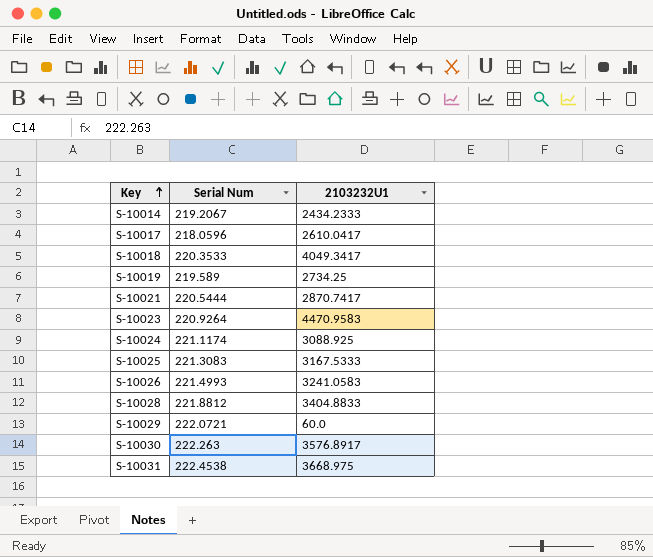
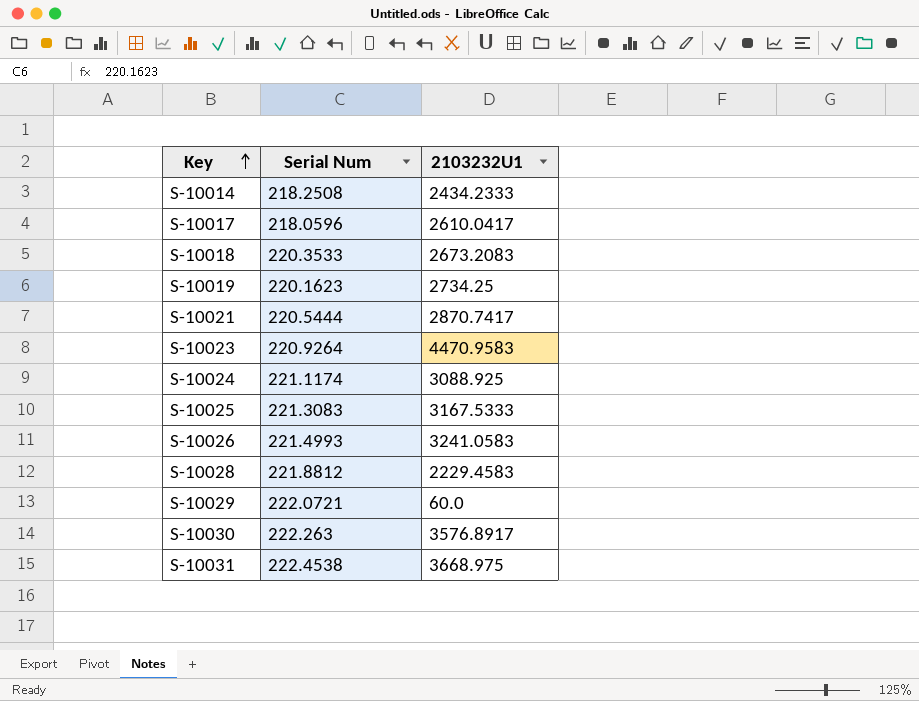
S-10014 | Serial Num: 219.2067 -> 218.2508
S-10018 | 2103232U1: 4049.3417 -> 2673.2083
S-10019 | Serial Num: 219.589 -> 220.1623
S-10028 | 2103232U1: 3404.8833 -> 2229.4583

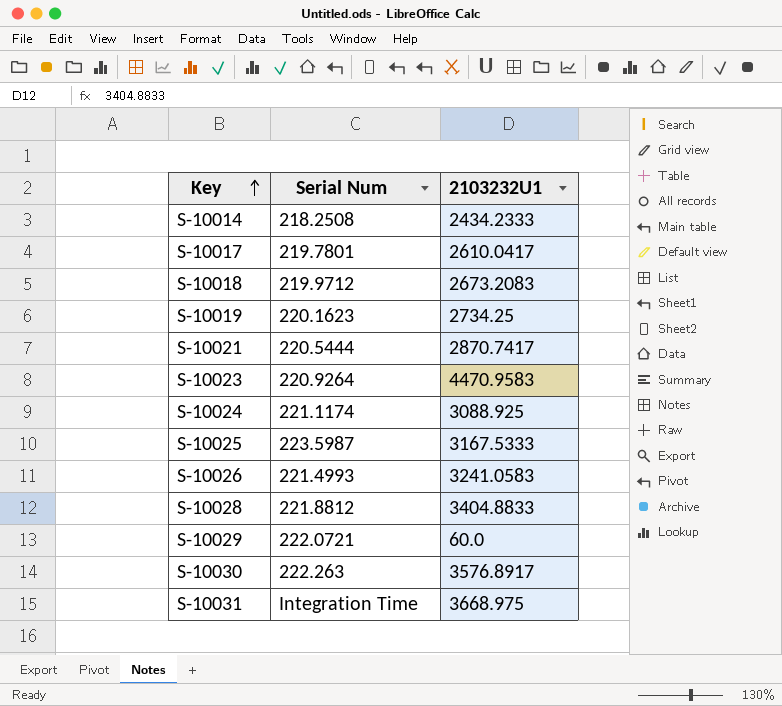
S-10017 | Serial Num: 218.0596 -> 219.7801
S-10018 | Serial Num: 220.3533 -> 219.9712
S-10025 | Serial Num: 221.3083 -> 223.5987
S-10028 | 2103232U1: 2229.4583 -> 3404.8833
S-10031 | Serial Num: 222.4538 -> Integration Time

